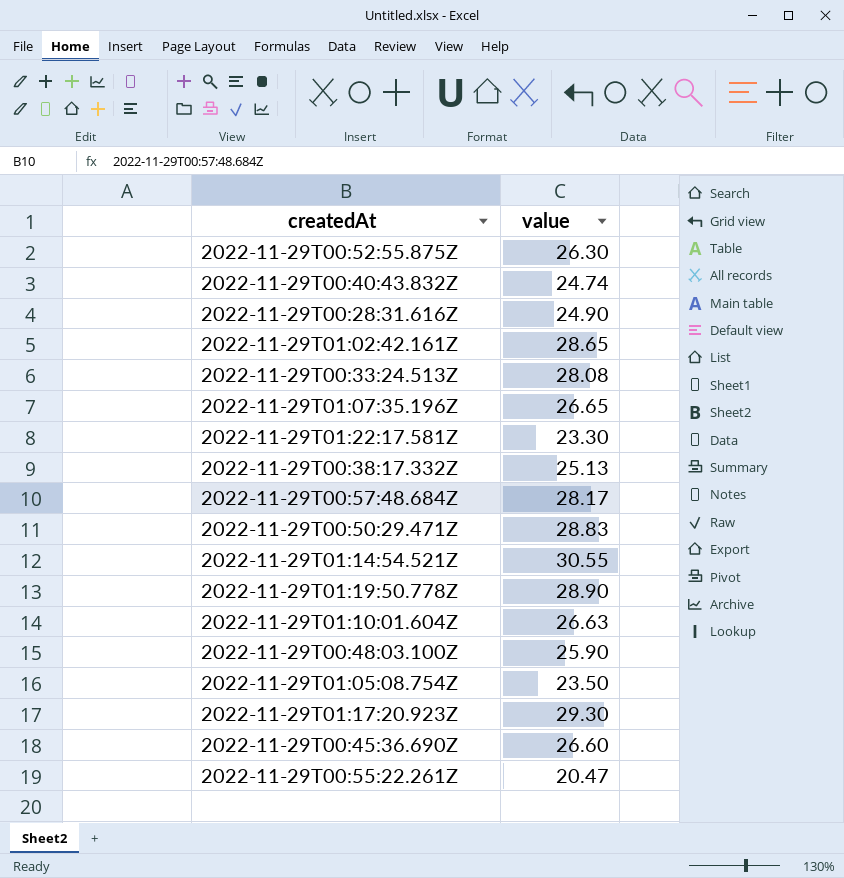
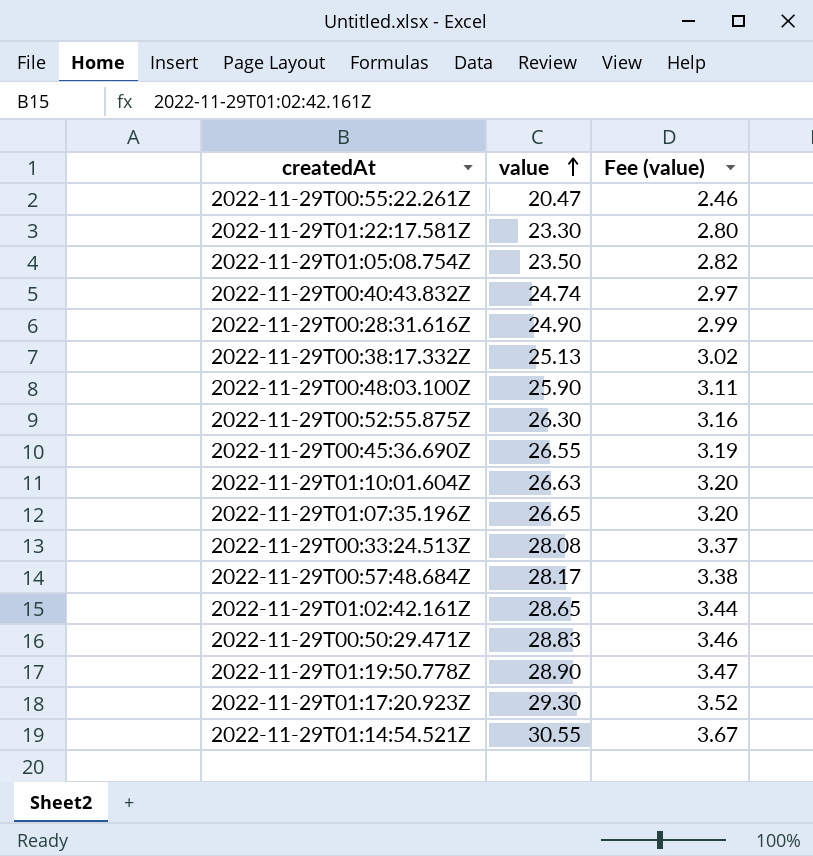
row order: none -> value ascending
column Fee (value) | formula: none -> [value] * 0.12
2022-11-29T00:45:36.690Z | value: 26.60 -> 26.55

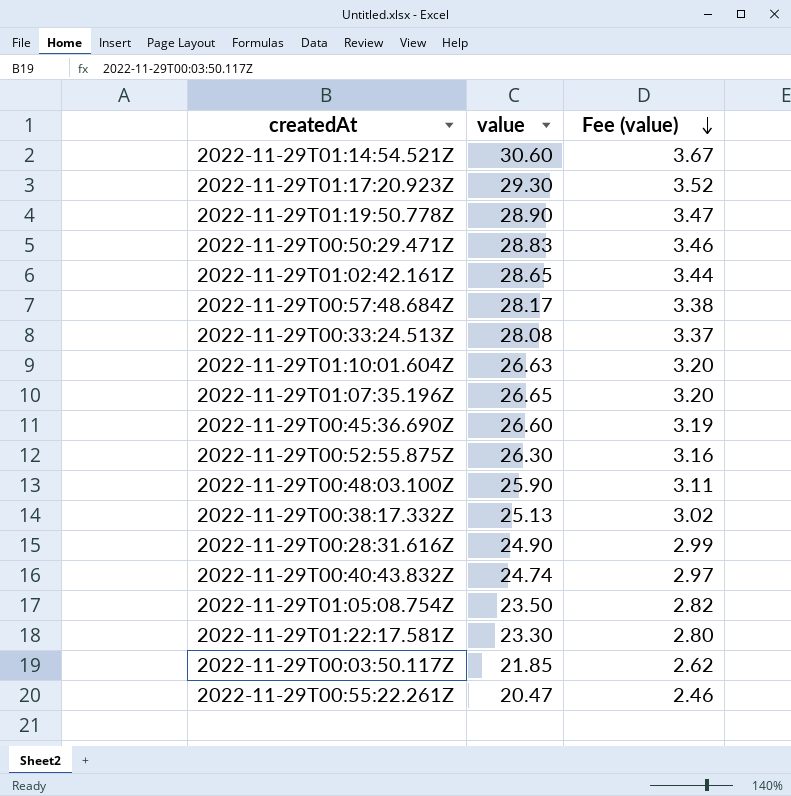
row order: value ascending -> Fee (value) descending
2022-11-29T01:14:54.521Z | value: 30.55 -> 30.60
2022-11-29T00:45:36.690Z | value: 26.55 -> 26.60
row 2022-11-29T00:03:50.117Z: none -> 21.85 | 2.62

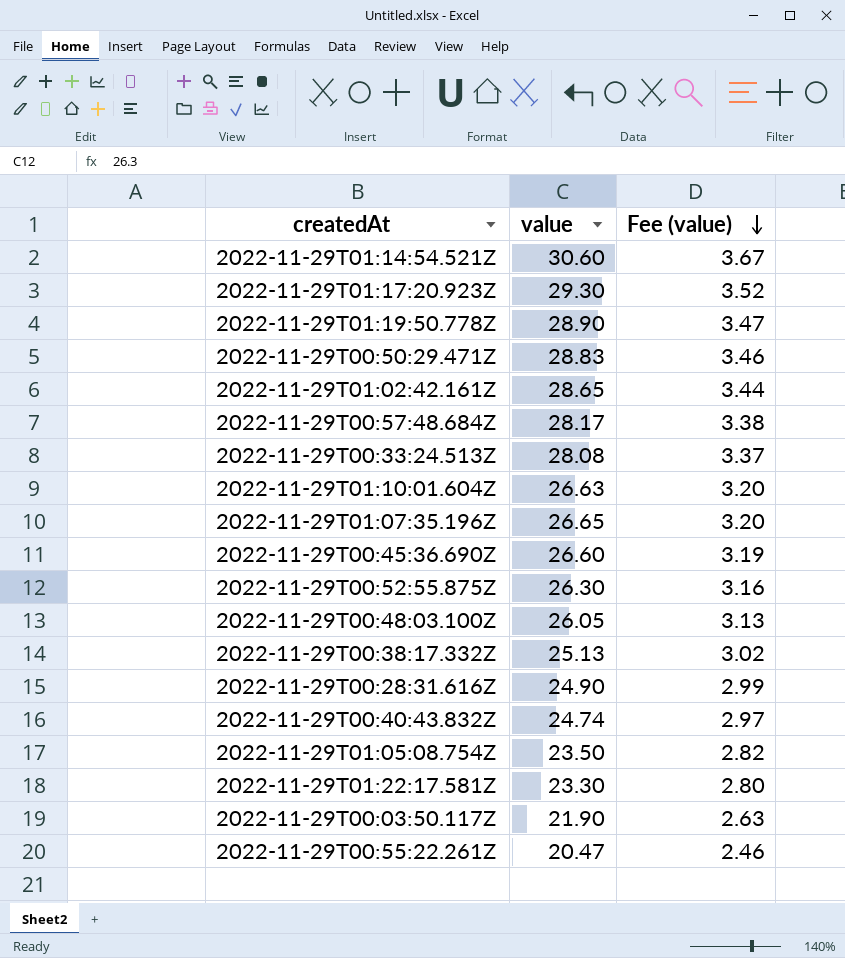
2022-11-29T00:48:03.100Z | value: 25.90 -> 26.05
2022-11-29T00:48:03.100Z | Fee (value): 3.11 -> 3.13
2022-11-29T00:03:50.117Z | value: 21.85 -> 21.90
2022-11-29T00:03:50.117Z | Fee (value): 2.62 -> 2.63

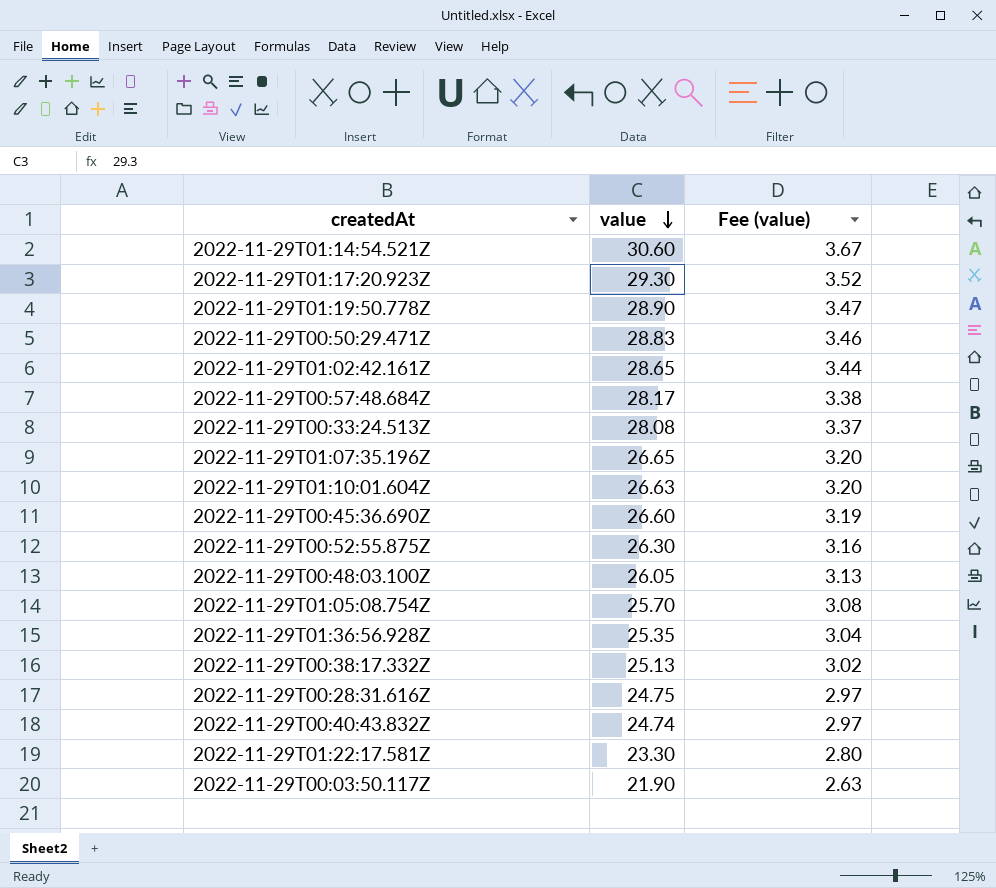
row order: Fee (value) descending -> value descending
row 2022-11-29T00:55:22.261Z: 20.47 | 2.46 -> none
2022-11-29T01:05:08.754Z | value: 23.50 -> 25.70
2022-11-29T01:05:08.754Z | Fee (value): 2.82 -> 3.08
row 2022-11-29T01:36:56.928Z: none -> 25.35 | 3.04
2022-11-29T00:28:31.616Z | value: 24.90 -> 24.75
2022-11-29T00:28:31.616Z | Fee (value): 2.99 -> 2.97

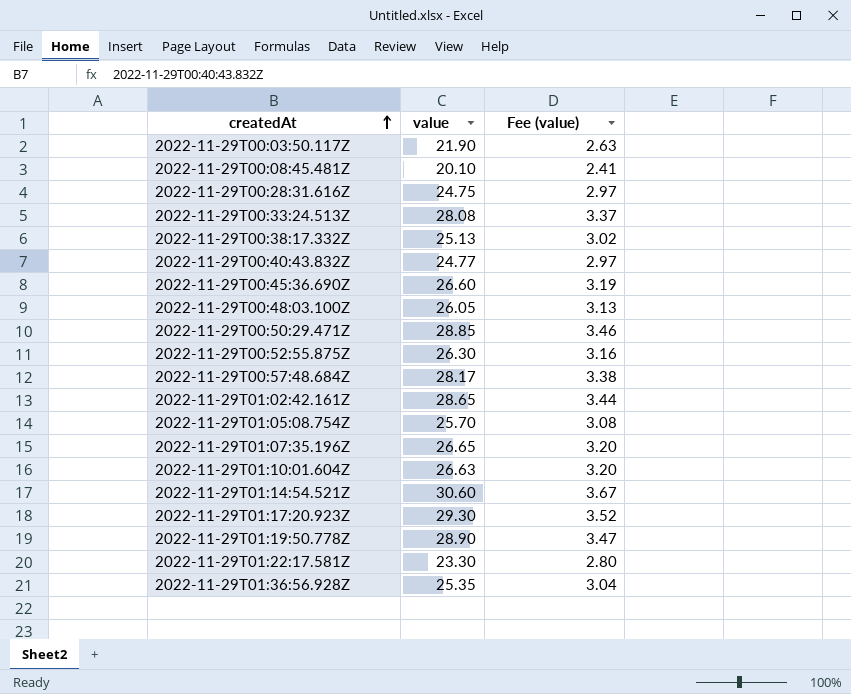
row order: value descending -> createdAt ascending
row 2022-11-29T00:08:45.481Z: none -> 20.10 | 2.41
2022-11-29T00:40:43.832Z | value: 24.74 -> 24.77
2022-11-29T00:50:29.471Z | value: 28.83 -> 28.85

